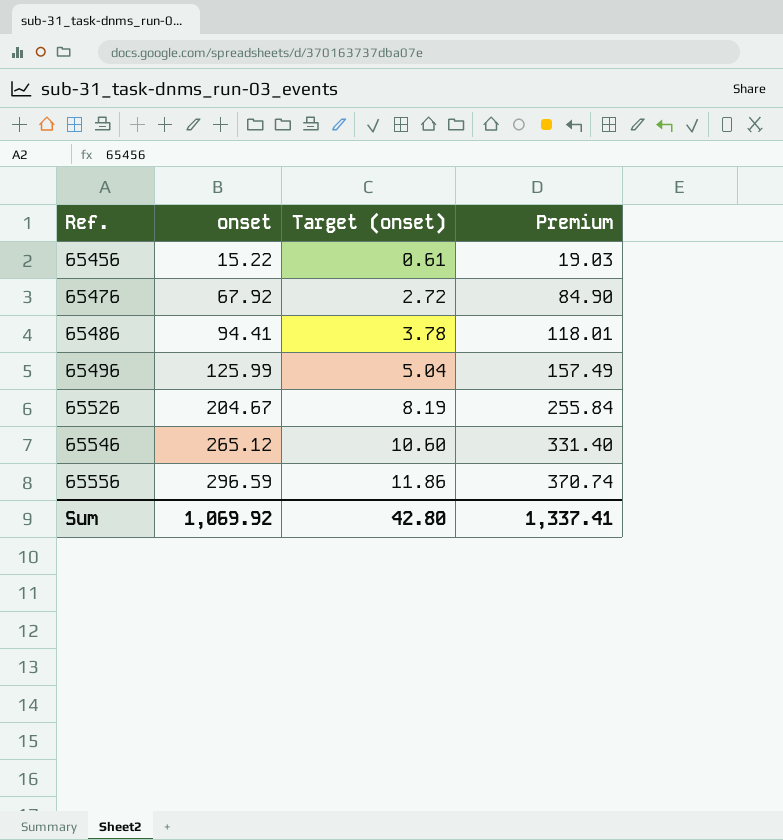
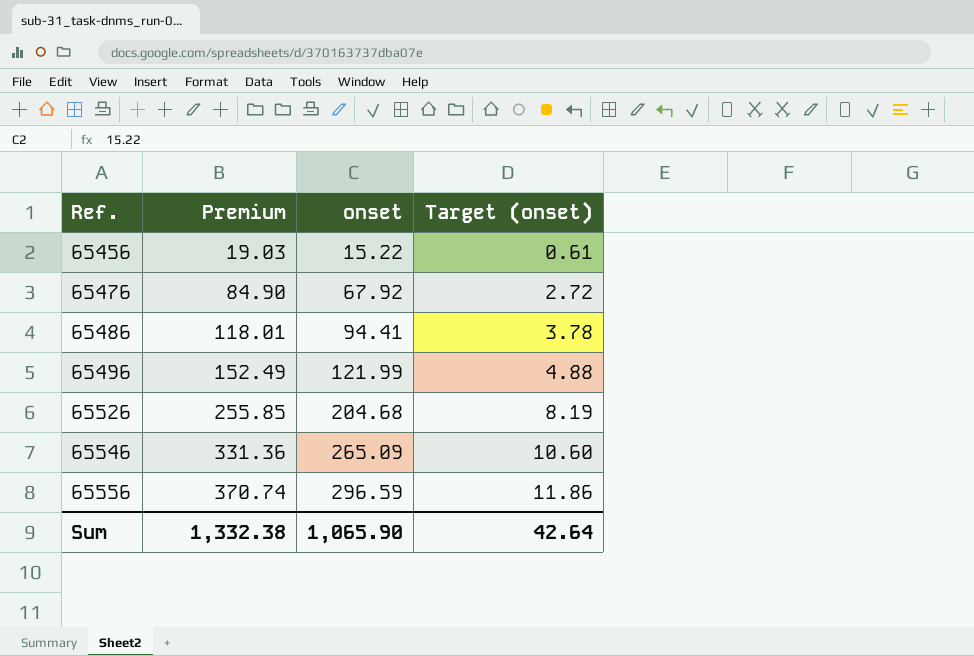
column Premium | position: 4 -> 2
65496 | Premium: 157.49 -> 152.49
65496 | onset: 125.99 -> 121.99
65496 | Target (onset): 5.04 -> 4.88
65526 | Premium: 255.84 -> 255.85
65526 | onset: 204.67 -> 204.68
65546 | Premium: 331.40 -> 331.36
65546 | onset: 265.12 -> 265.09
Sum | Premium: 1,337.41 -> 1,332.38
Sum | onset: 1,069.92 -> 1,065.90
Sum | Target (onset): 42.80 -> 42.64

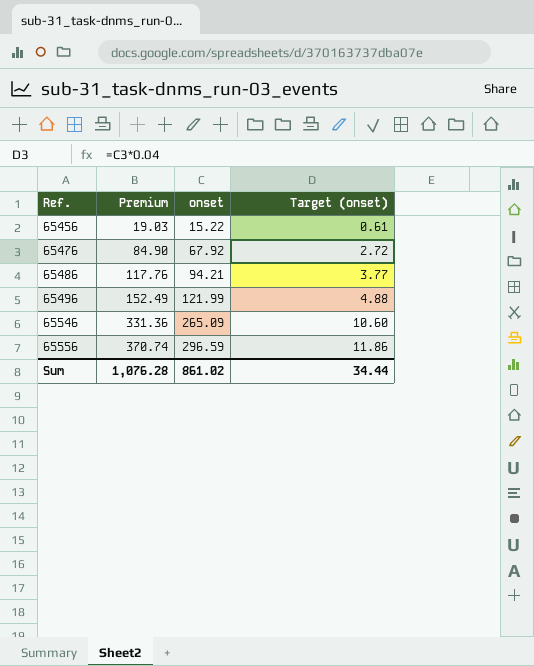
row 65526: 255.85 | 204.68 | 8.19 -> none
65486 | Premium: 118.01 -> 117.76
65486 | onset: 94.41 -> 94.21
65486 | Target (onset): 3.78 -> 3.77
Sum | Premium: 1,332.38 -> 1,076.28
Sum | onset: 1,065.90 -> 861.02
Sum | Target (onset): 42.64 -> 34.44

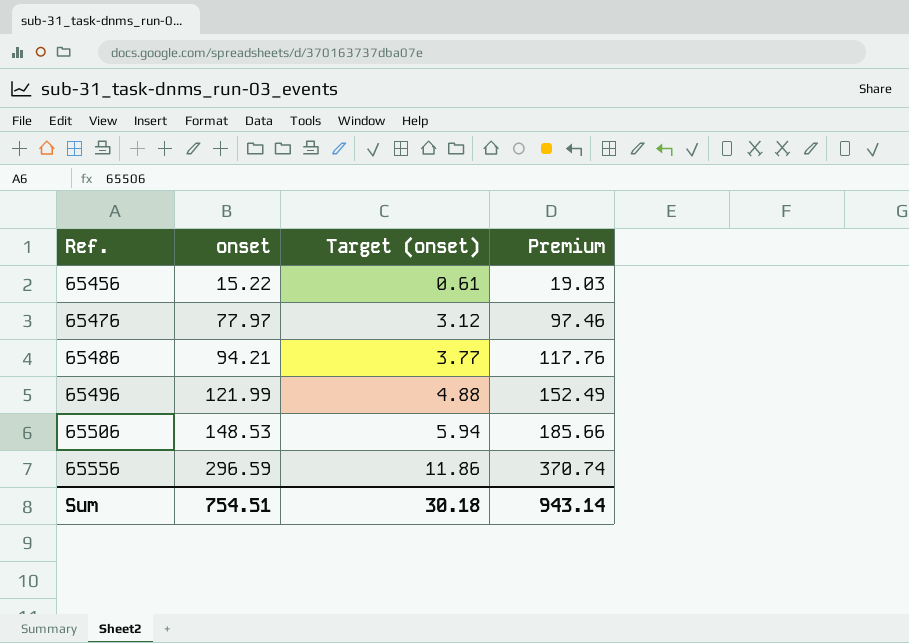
column Premium | position: 2 -> 4
row 65546: 331.36 | 265.09 | 10.60 -> none
65476 | onset: 67.92 -> 77.97
65476 | Target (onset): 2.72 -> 3.12
65476 | Premium: 84.90 -> 97.46
row 65506: none -> 148.53 | 5.94 | 185.66
Sum | onset: 861.02 -> 754.51
Sum | Target (onset): 34.44 -> 30.18
Sum | Premium: 1,076.28 -> 943.14

